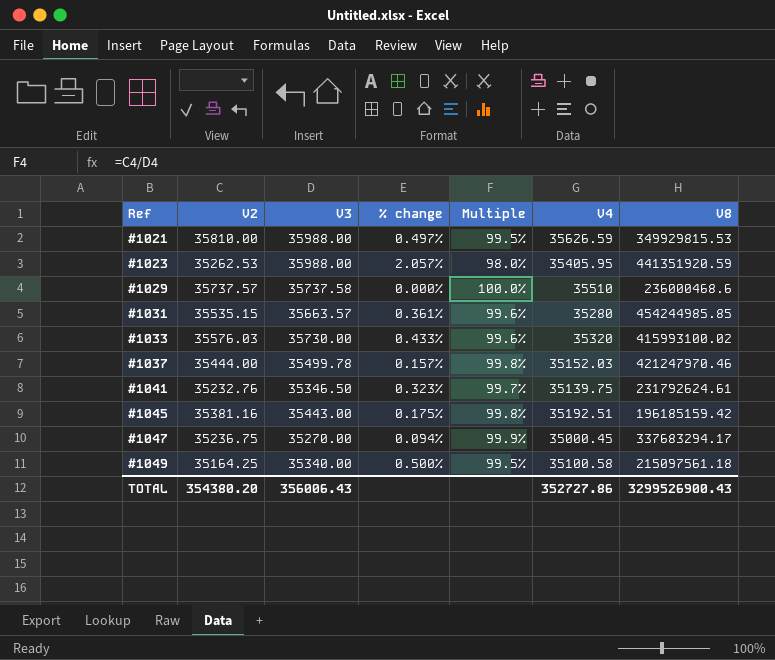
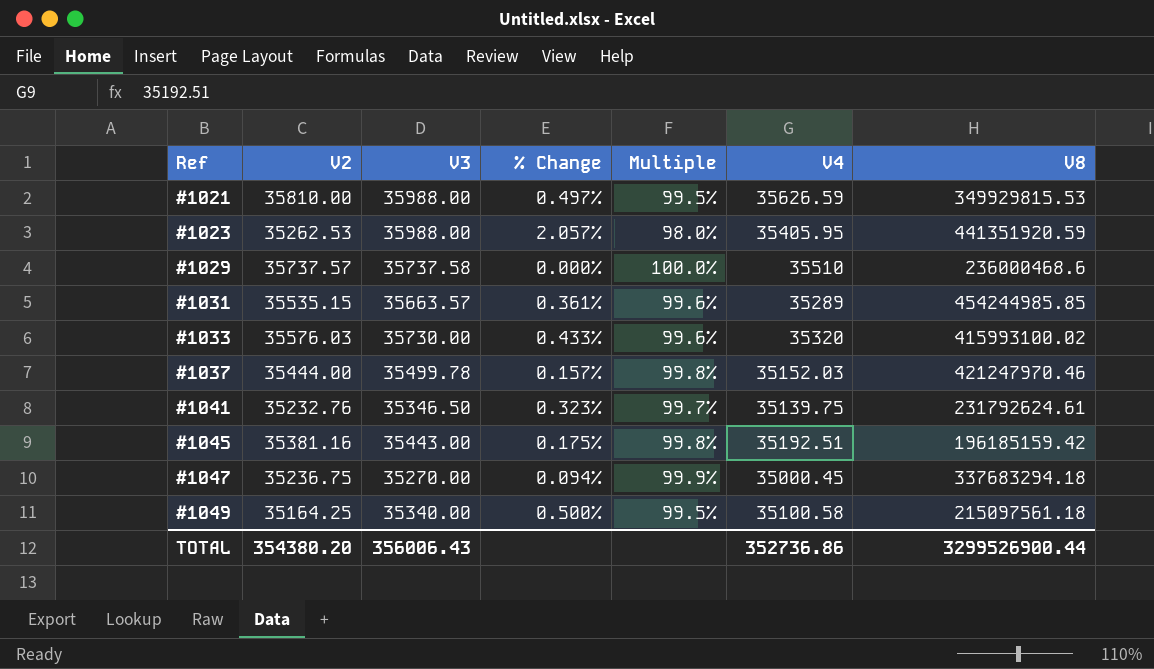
column name: % change -> % Change
#1031 | V4: 35280 -> 35289
#1047 | V8: 337683294.17 -> 337683294.18
TOTAL | V4: 352727.86 -> 352736.86
TOTAL | V8: 3299526900.43 -> 3299526900.44

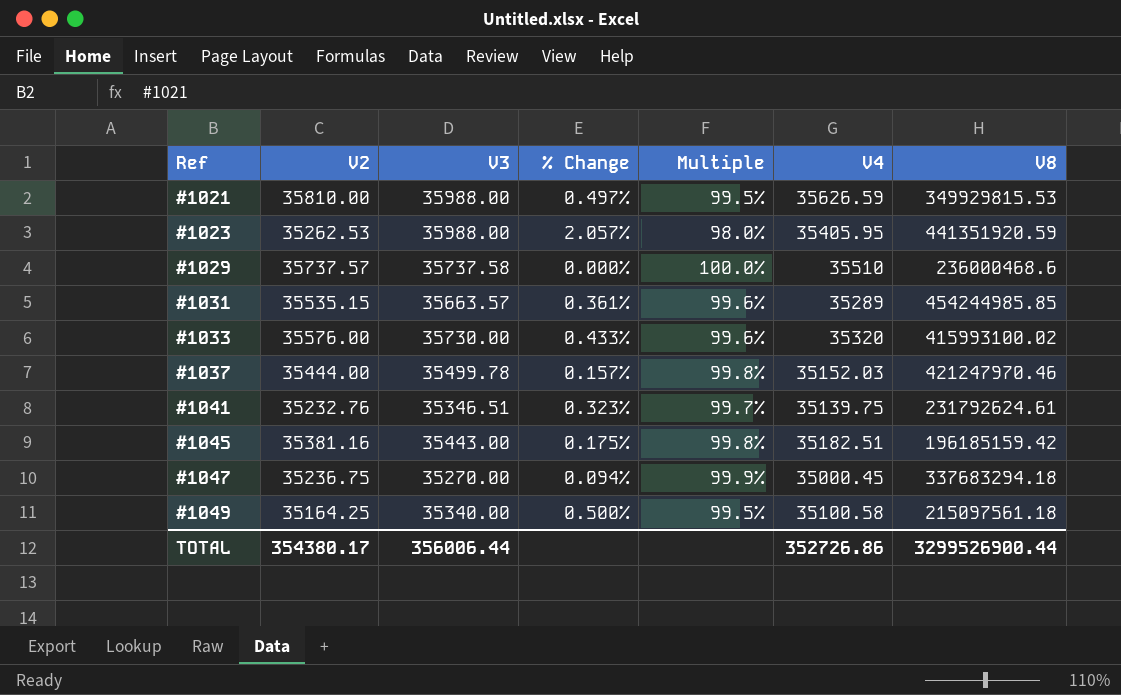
#1033 | V2: 35576.03 -> 35576.00
#1041 | V3: 35346.50 -> 35346.51
#1045 | V4: 35192.51 -> 35182.51
TOTAL | V2: 354380.20 -> 354380.17
TOTAL | V3: 356006.43 -> 356006.44
TOTAL | V4: 352736.86 -> 352726.86

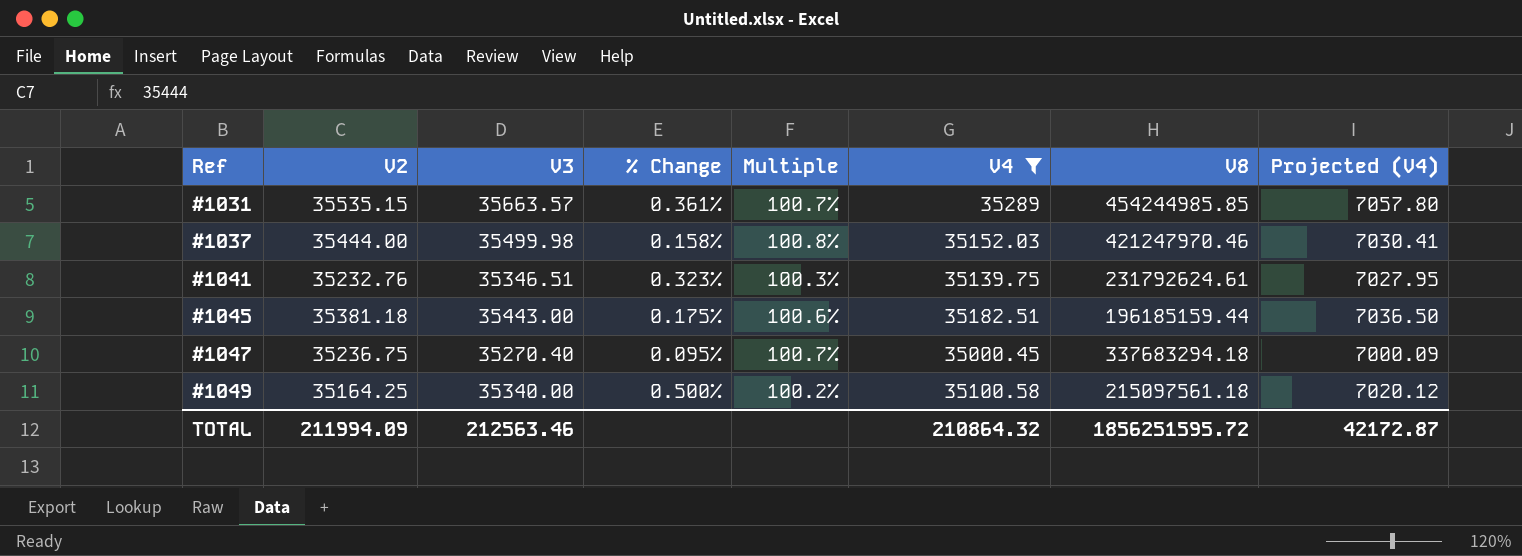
filter: none -> V4 <= 35289
column Multiple | formula: [V2] / [V3] -> [V2] / [V4]
column Projected (V4) | formula: none -> [V4] * 0.2
#1037 | V3: 35499.78 -> 35499.98
#1037 | % Change: 0.157% -> 0.158%
#1045 | V2: 35381.16 -> 35381.18
#1045 | V8: 196185159.42 -> 196185159.44
#1047 | V3: 35270.00 -> 35270.40
#1047 | % Change: 0.094% -> 0.095%
TOTAL | V2: 354380.17 -> 211994.09
TOTAL | V3: 356006.44 -> 212563.46
TOTAL | V4: 352726.86 -> 210864.32
TOTAL | V8: 3299526900.44 -> 1856251595.72

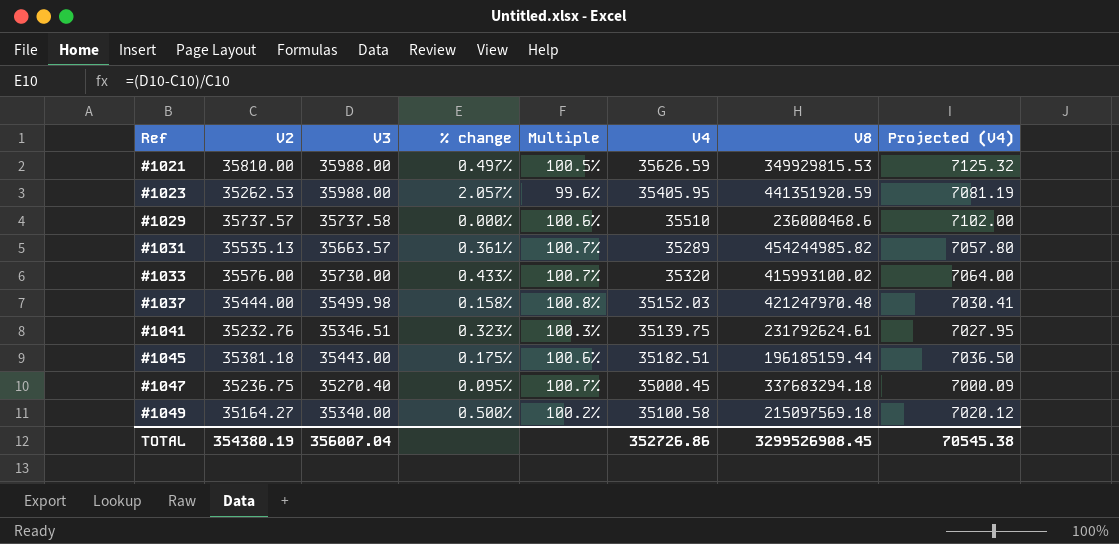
filter: V4 <= 35289 -> none
column name: % Change -> % change
#1031 | V2: 35535.15 -> 35535.13
#1031 | V8: 454244985.85 -> 454244985.82
#1037 | V8: 421247970.46 -> 421247970.48
#1049 | V2: 35164.25 -> 35164.27
#1049 | V8: 215097561.18 -> 215097569.18
TOTAL | V2: 211994.09 -> 354380.19
TOTAL | V3: 212563.46 -> 356007.04
TOTAL | V4: 210864.32 -> 352726.86
TOTAL | V8: 1856251595.72 -> 3299526908.45
TOTAL | Projected (V4): 42172.87 -> 70545.38

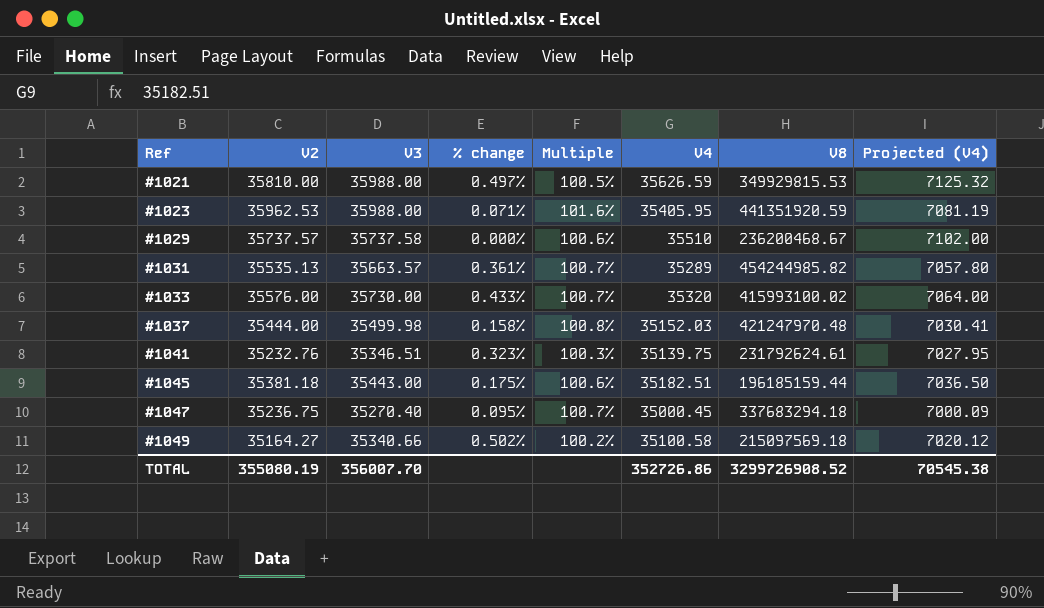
#1023 | V2: 35262.53 -> 35962.53
#1023 | % change: 2.057% -> 0.071%
#1023 | Multiple: 99.6% -> 101.6%
#1029 | V8: 236000468.6 -> 236200468.67
#1049 | V3: 35340.00 -> 35340.66
#1049 | % change: 0.500% -> 0.502%
TOTAL | V2: 354380.19 -> 355080.19
TOTAL | V3: 356007.04 -> 356007.70
TOTAL | V8: 3299526908.45 -> 3299726908.52

